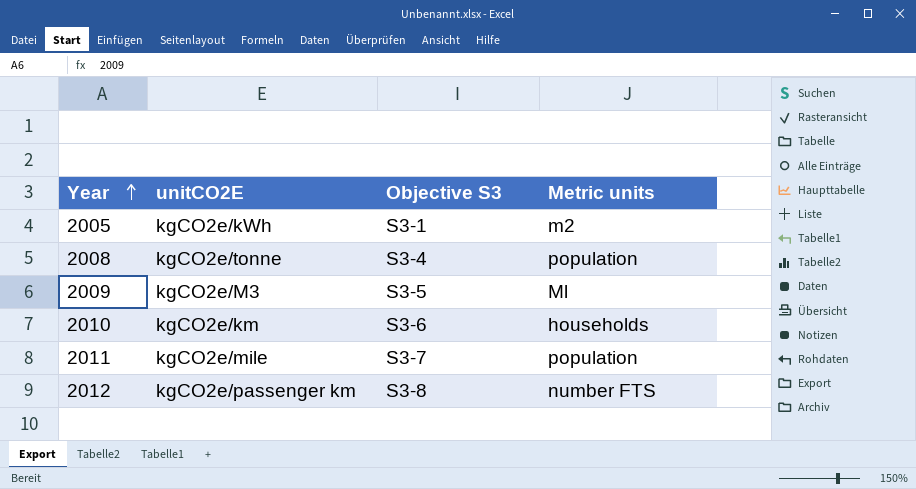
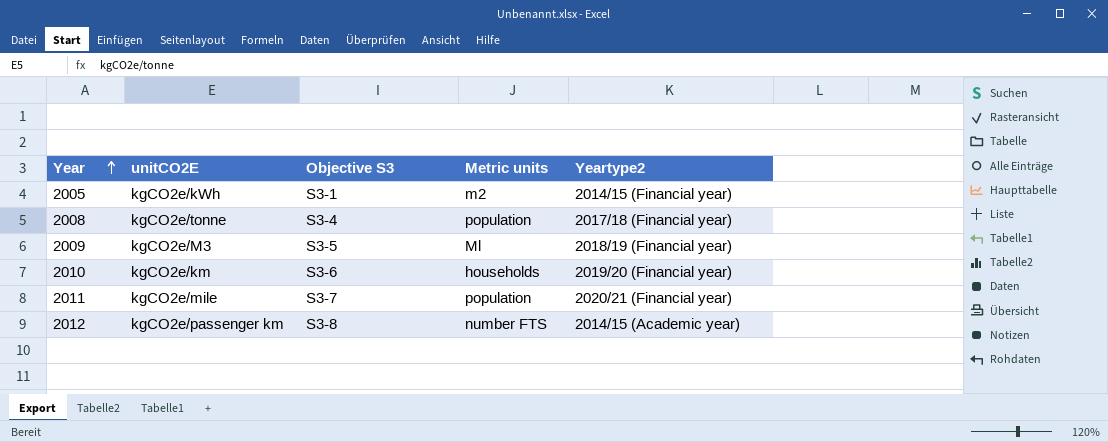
column Yeartype2 | position: none -> 5

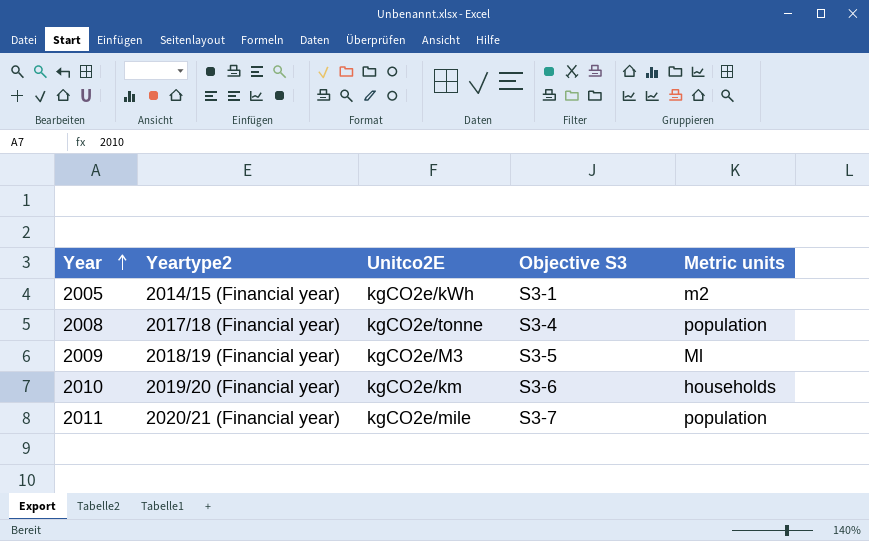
column Yeartype2 | position: 5 -> 2
column name: unitCO2E -> Unitco2E
row 2012: kgCO2e/passenger km | S3-8 | number FTS | 2014/15 (Academic year) -> none

